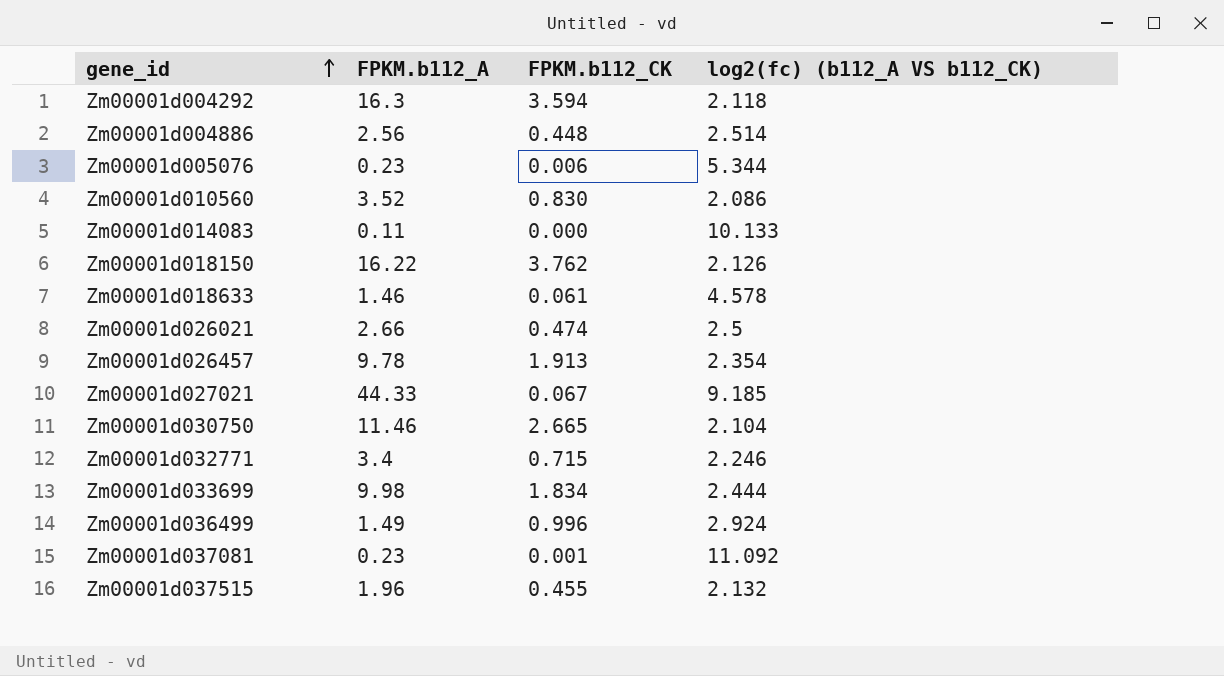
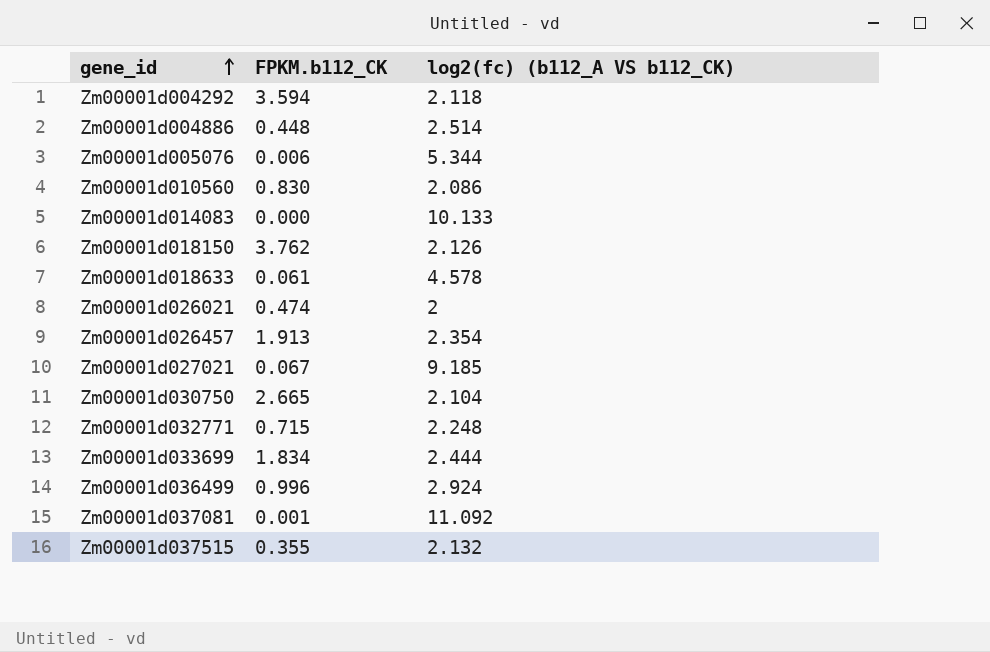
column FPKM.b112_A | position: 2 -> none
Zm00001d026021 | log2(fc) (b112_A VS b112_CK): 2.5 -> 2
Zm00001d032771 | log2(fc) (b112_A VS b112_CK): 2.246 -> 2.248
Zm00001d037515 | FPKM.b112_CK: 0.455 -> 0.355

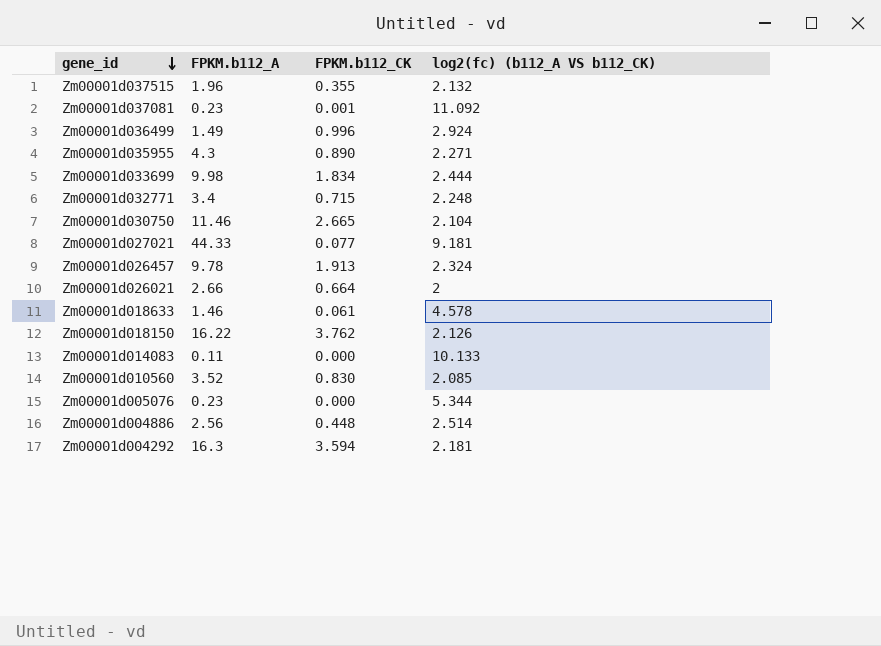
row order: gene_id ascending -> gene_id descending
column FPKM.b112_A | position: none -> 2
row Zm00001d035955: none -> 4.3 | 0.890 | 2.271
Zm00001d027021 | FPKM.b112_CK: 0.067 -> 0.077
Zm00001d027021 | log2(fc) (b112_A VS b112_CK): 9.185 -> 9.181
Zm00001d026457 | log2(fc) (b112_A VS b112_CK): 2.354 -> 2.324
Zm00001d026021 | FPKM.b112_CK: 0.474 -> 0.664
Zm00001d010560 | log2(fc) (b112_A VS b112_CK): 2.086 -> 2.085
Zm00001d005076 | FPKM.b112_CK: 0.006 -> 0.000
Zm00001d004292 | log2(fc) (b112_A VS b112_CK): 2.118 -> 2.181

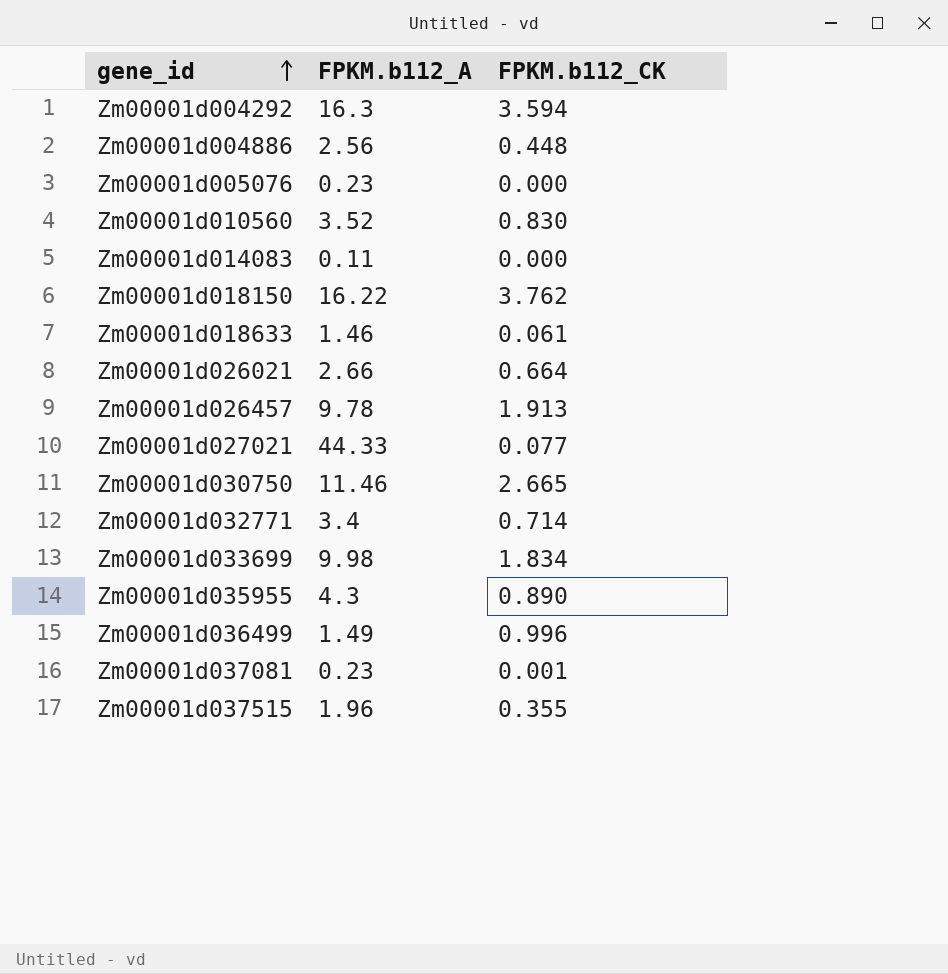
row order: gene_id descending -> gene_id ascending
column log2(fc) (b112_A VS b112_CK) | position: 4 -> none
Zm00001d032771 | FPKM.b112_CK: 0.715 -> 0.714

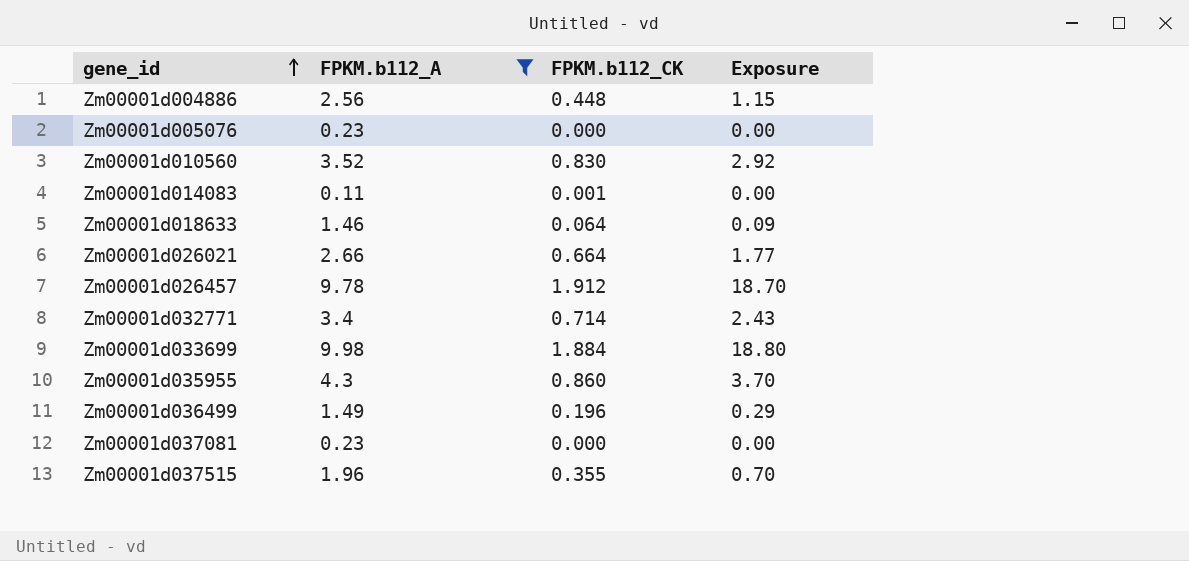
filter: none -> FPKM.b112_A <= 9.98
column Exposure | formula: none -> [FPKM.b112_A] * [FPKM.b112_CK]
Zm00001d014083 | FPKM.b112_CK: 0.000 -> 0.001
Zm00001d018633 | FPKM.b112_CK: 0.061 -> 0.064
Zm00001d026457 | FPKM.b112_CK: 1.913 -> 1.912
Zm00001d033699 | FPKM.b112_CK: 1.834 -> 1.884
Zm00001d035955 | FPKM.b112_CK: 0.890 -> 0.860
Zm00001d036499 | FPKM.b112_CK: 0.996 -> 0.196
Zm00001d037081 | FPKM.b112_CK: 0.001 -> 0.000

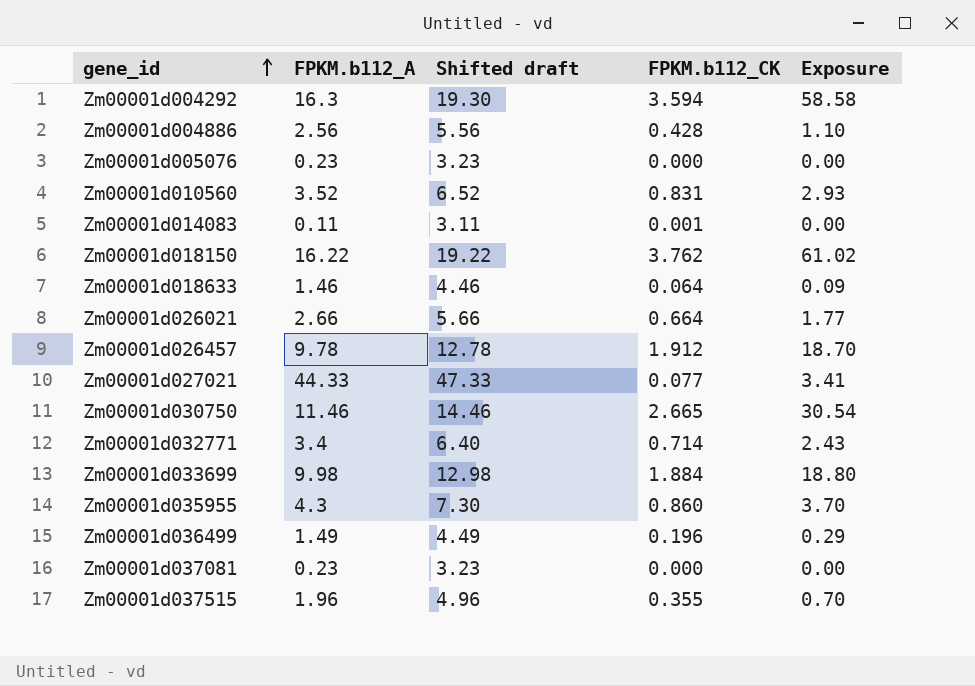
filter: FPKM.b112_A <= 9.98 -> none
column Shifted draft | formula: none -> [FPKM.b112_A] + 3
Zm00001d004886 | FPKM.b112_CK: 0.448 -> 0.428
Zm00001d004886 | Exposure: 1.15 -> 1.10
Zm00001d010560 | FPKM.b112_CK: 0.830 -> 0.831
Zm00001d010560 | Exposure: 2.92 -> 2.93

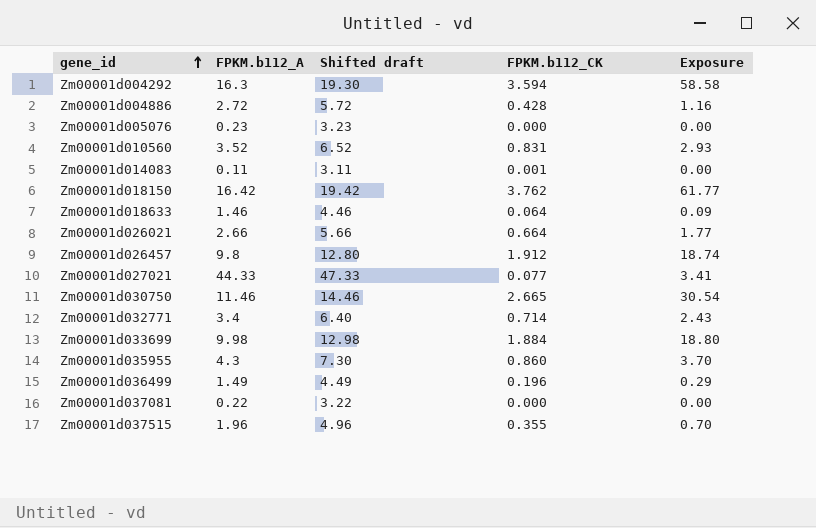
Zm00001d004886 | FPKM.b112_A: 2.56 -> 2.72
Zm00001d004886 | Shifted draft: 5.56 -> 5.72
Zm00001d004886 | Exposure: 1.10 -> 1.16
Zm00001d018150 | FPKM.b112_A: 16.22 -> 16.42
Zm00001d018150 | Shifted draft: 19.22 -> 19.42
Zm00001d018150 | Exposure: 61.02 -> 61.77
Zm00001d026457 | FPKM.b112_A: 9.78 -> 9.8
Zm00001d026457 | Shifted draft: 12.78 -> 12.80
Zm00001d026457 | Exposure: 18.70 -> 18.74
Zm00001d037081 | FPKM.b112_A: 0.23 -> 0.22
Zm00001d037081 | Shifted draft: 3.23 -> 3.22

